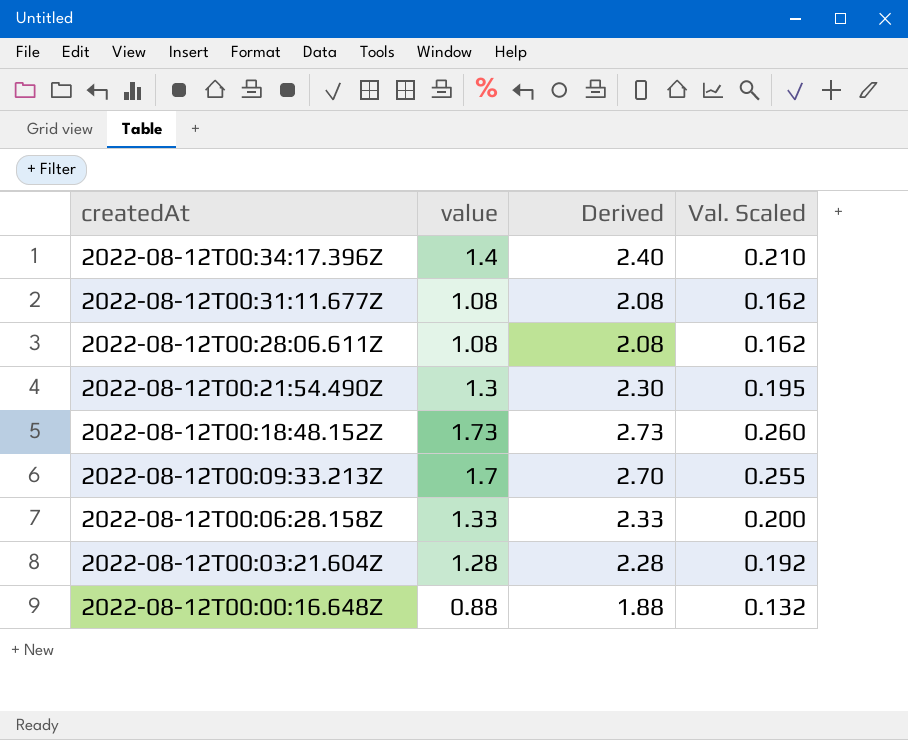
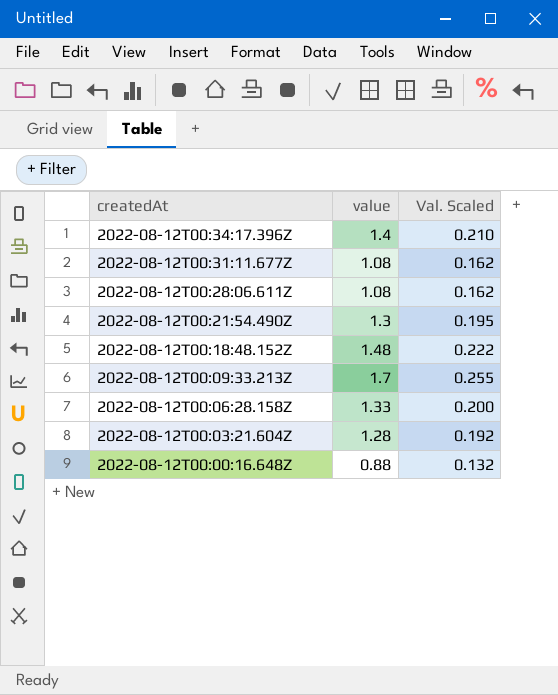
column Derived | formula: [value] + 1 -> none
2022-08-12T00:18:48.152Z | value: 1.73 -> 1.48
2022-08-12T00:18:48.152Z | Val. Scaled: 0.260 -> 0.222

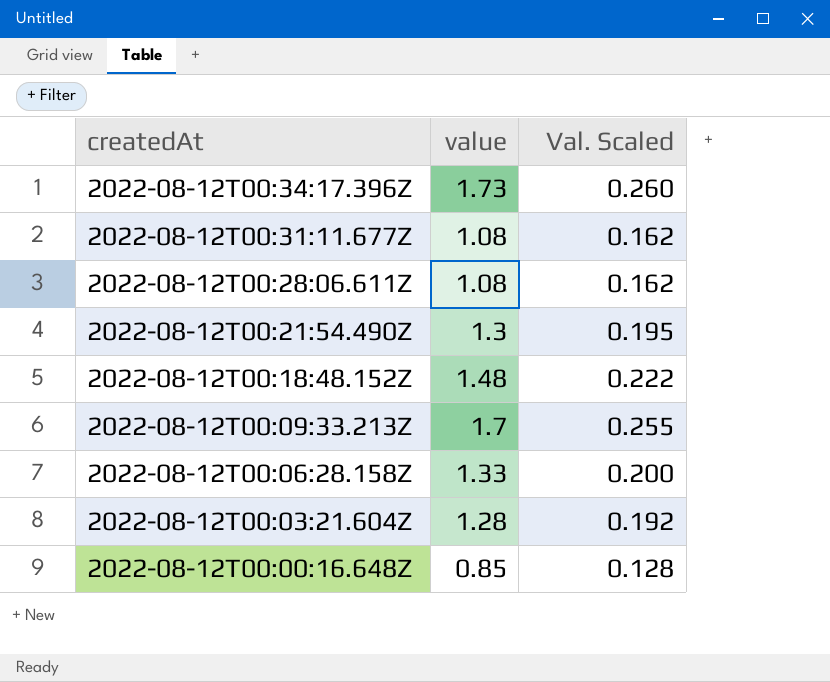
2022-08-12T00:34:17.396Z | value: 1.4 -> 1.73
2022-08-12T00:34:17.396Z | Val. Scaled: 0.210 -> 0.260
2022-08-12T00:00:16.648Z | value: 0.88 -> 0.85
2022-08-12T00:00:16.648Z | Val. Scaled: 0.132 -> 0.128

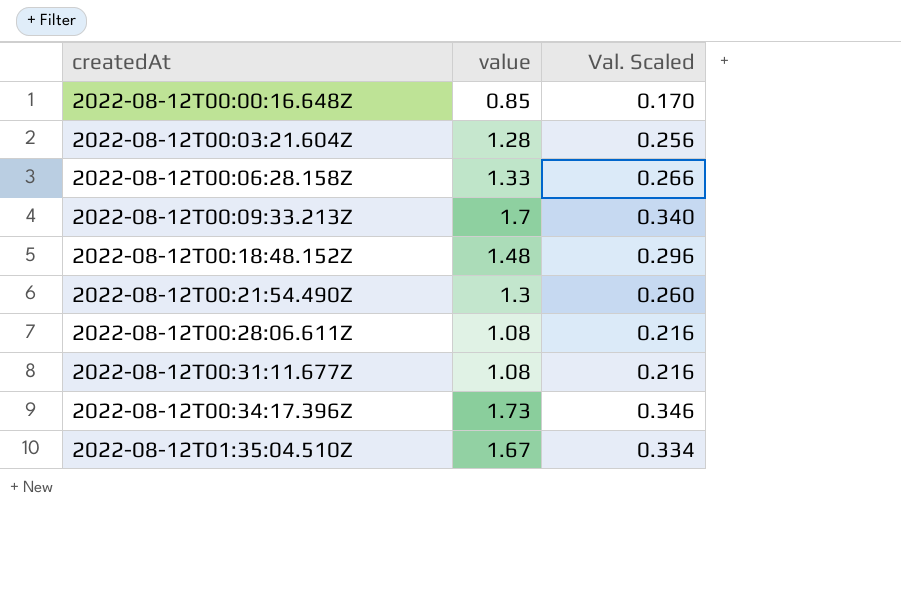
row order: createdAt descending -> createdAt ascending
column Val. Scaled | formula: [value] * 0.15 -> [value] * 0.2
row 2022-08-12T01:35:04.510Z: none -> 1.67 | 0.334

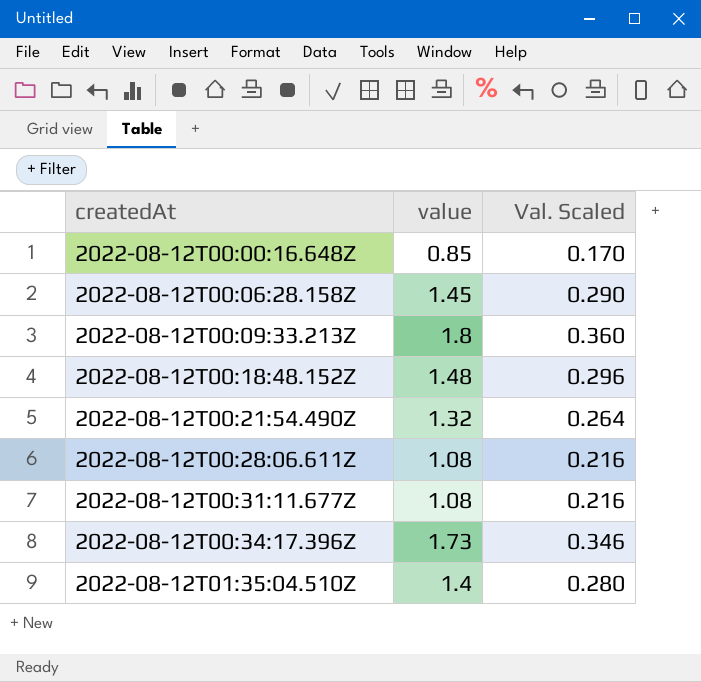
row 2022-08-12T00:03:21.604Z: 1.28 | 0.256 -> none
2022-08-12T00:06:28.158Z | value: 1.33 -> 1.45
2022-08-12T00:06:28.158Z | Val. Scaled: 0.266 -> 0.290
2022-08-12T00:09:33.213Z | value: 1.7 -> 1.8
2022-08-12T00:09:33.213Z | Val. Scaled: 0.340 -> 0.360
2022-08-12T00:21:54.490Z | value: 1.3 -> 1.32
2022-08-12T00:21:54.490Z | Val. Scaled: 0.260 -> 0.264
2022-08-12T01:35:04.510Z | value: 1.67 -> 1.4
2022-08-12T01:35:04.510Z | Val. Scaled: 0.334 -> 0.280

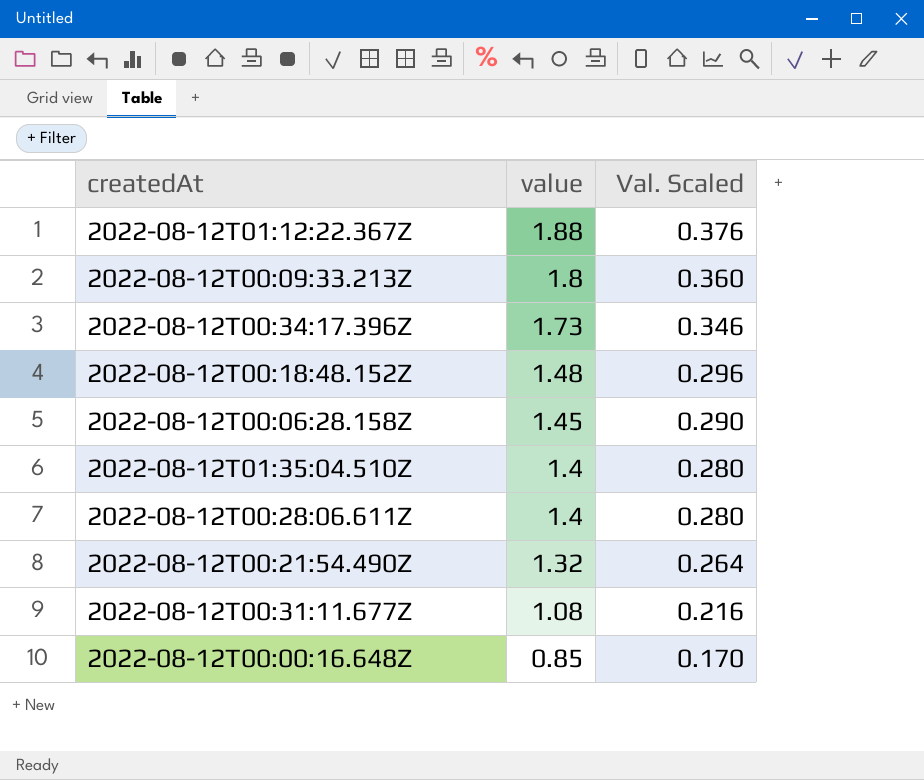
row order: createdAt ascending -> value descending
row 2022-08-12T01:12:22.367Z: none -> 1.88 | 0.376
2022-08-12T00:28:06.611Z | value: 1.08 -> 1.4
2022-08-12T00:28:06.611Z | Val. Scaled: 0.216 -> 0.280

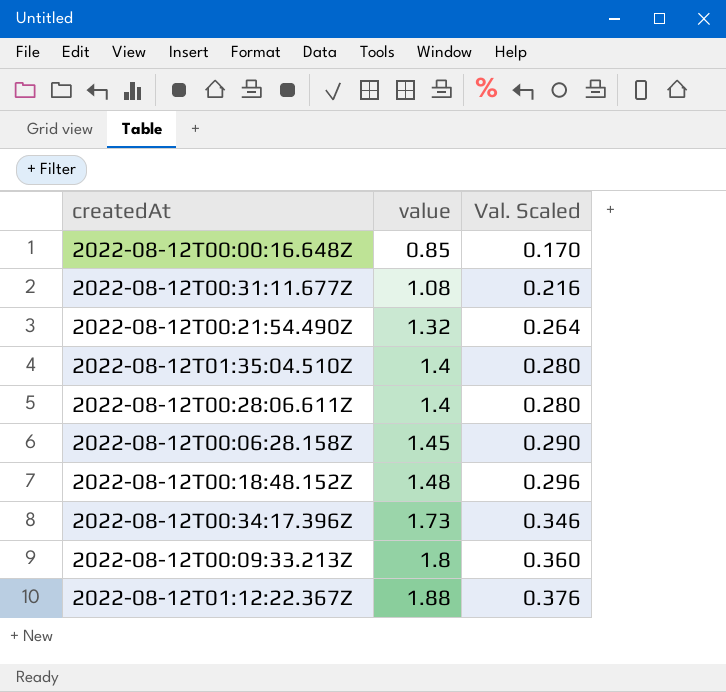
row order: value descending -> value ascending

